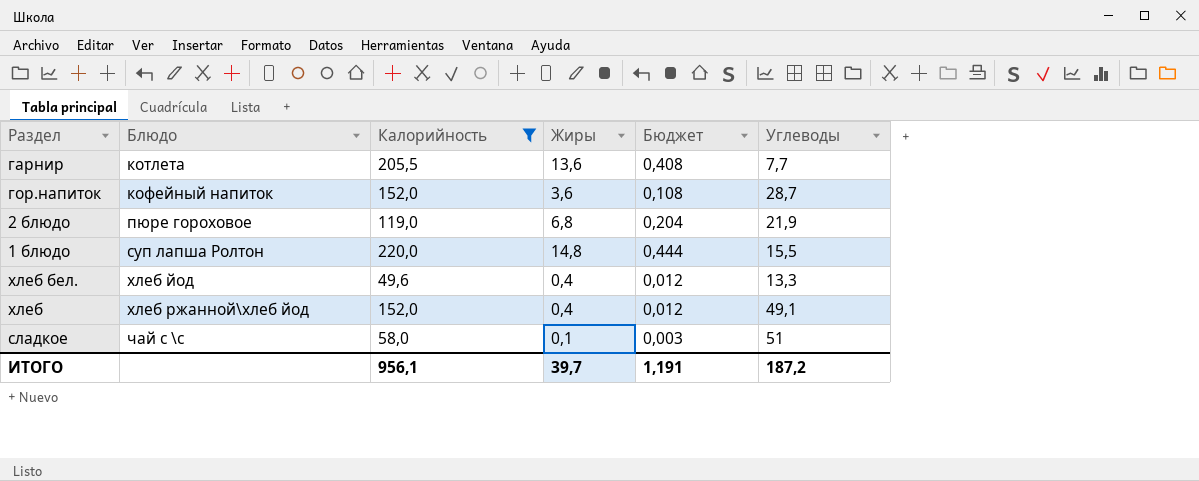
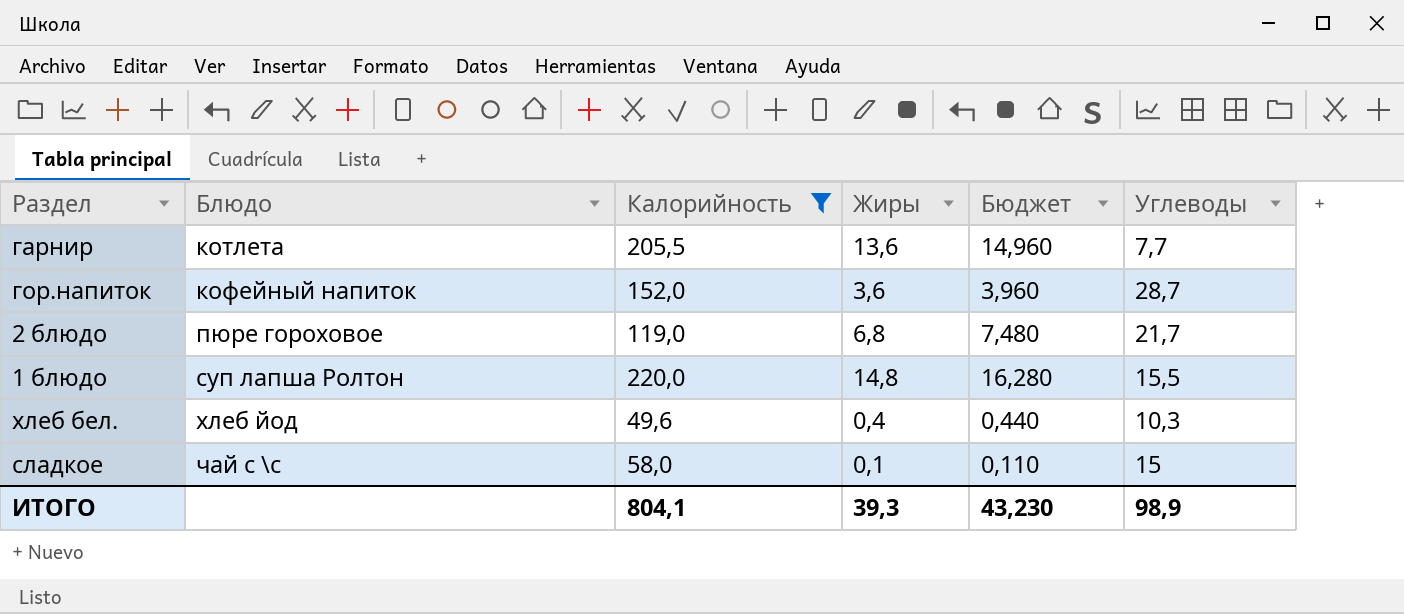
column Бюджет | formula: [Жиры] * 0,03 -> [Жиры] * 1,1
row хлеб: хлеб ржанной\хлеб йод | 152,0 | 0,4 | 0,012 | 49,1 -> none
2 блюдо | Углеводы: 21,9 -> 21,7
хлеб бел. | Углеводы: 13,3 -> 10,3
сладкое | Углеводы: 51 -> 15
ИТОГО | Калорийность: 956,1 -> 804,1
ИТОГО | Жиры: 39,7 -> 39,3
ИТОГО | Бюджет: 1,191 -> 43,230
ИТОГО | Углеводы: 187,2 -> 98,9

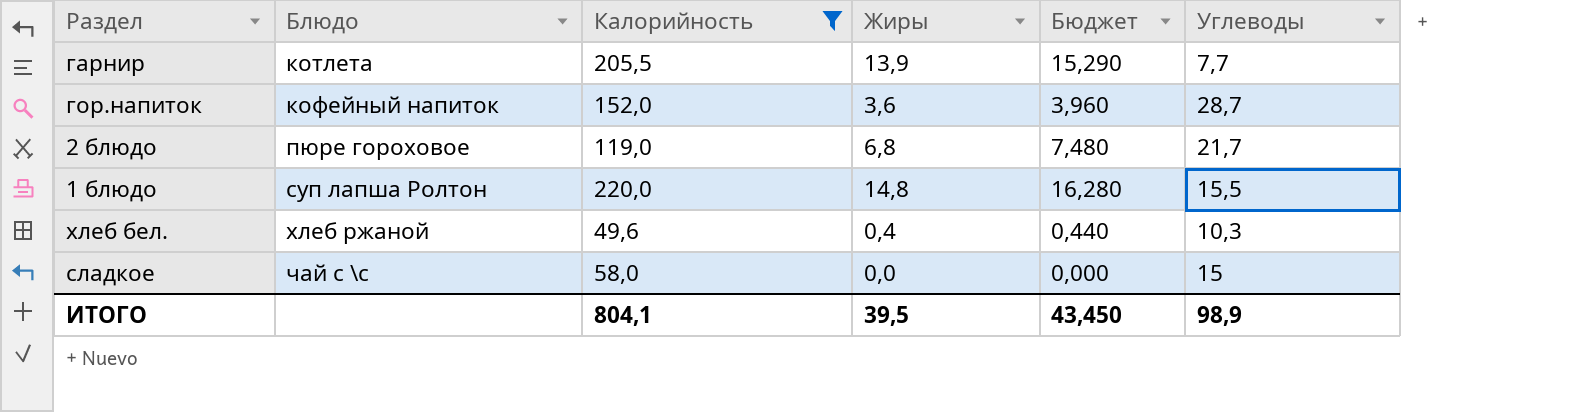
гарнир | Жиры: 13,6 -> 13,9
гарнир | Бюджет: 14,960 -> 15,290
хлеб бел. | Блюдо: хлеб йод -> хлеб ржаной
сладкое | Жиры: 0,1 -> 0,0
сладкое | Бюджет: 0,110 -> 0,000
ИТОГО | Жиры: 39,3 -> 39,5
ИТОГО | Бюджет: 43,230 -> 43,450

